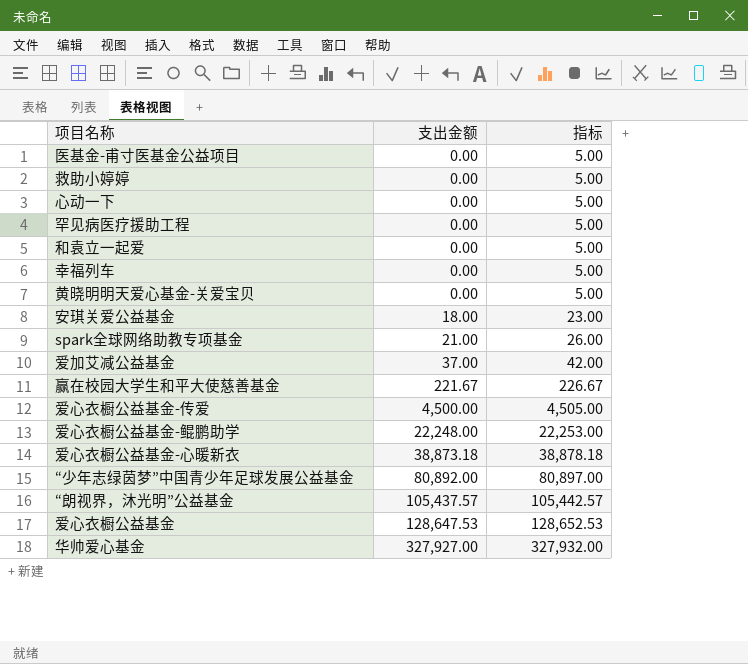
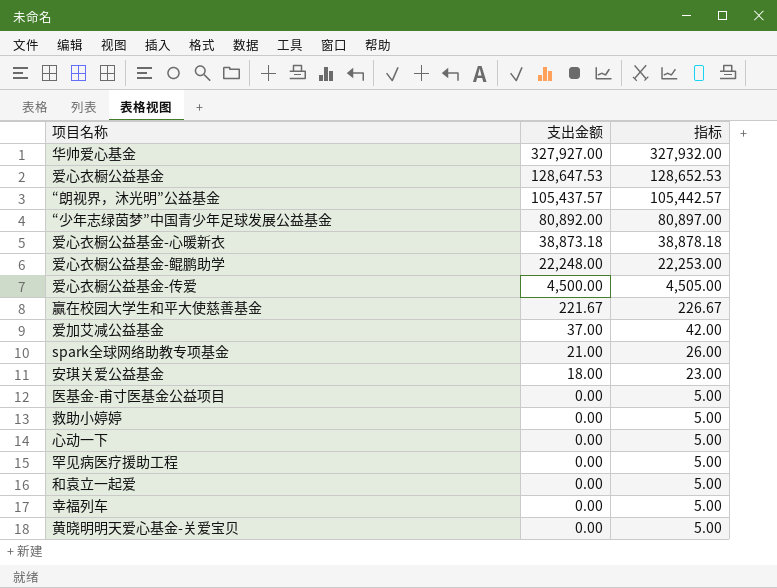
row order: 支出金额 ascending -> 支出金额 descending

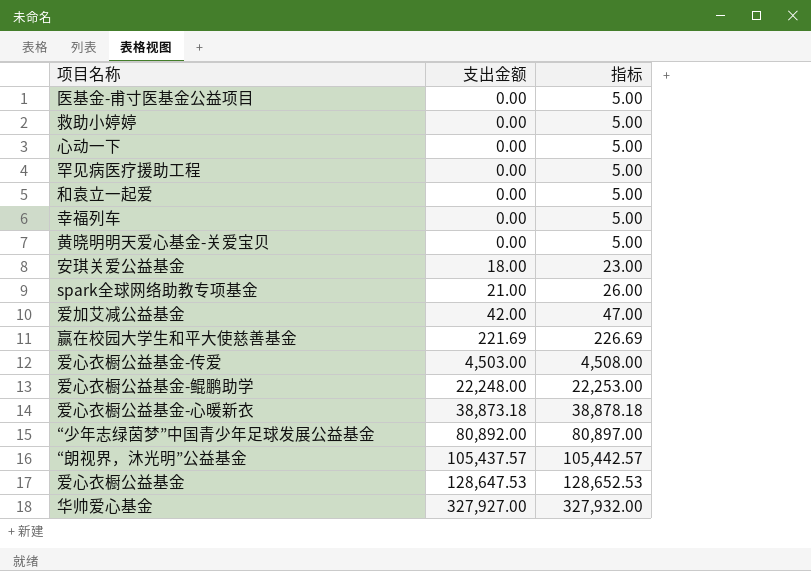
row order: 支出金额 descending -> 支出金额 ascending
爱加艾减公益基金 | 支出金额: 37.00 -> 42.00
爱加艾减公益基金 | 指标: 42.00 -> 47.00
赢在校园大学生和平大使慈善基金 | 支出金额: 221.67 -> 221.69
赢在校园大学生和平大使慈善基金 | 指标: 226.67 -> 226.69
爱心衣橱公益基金-传爱 | 支出金额: 4,500.00 -> 4,503.00
爱心衣橱公益基金-传爱 | 指标: 4,505.00 -> 4,508.00

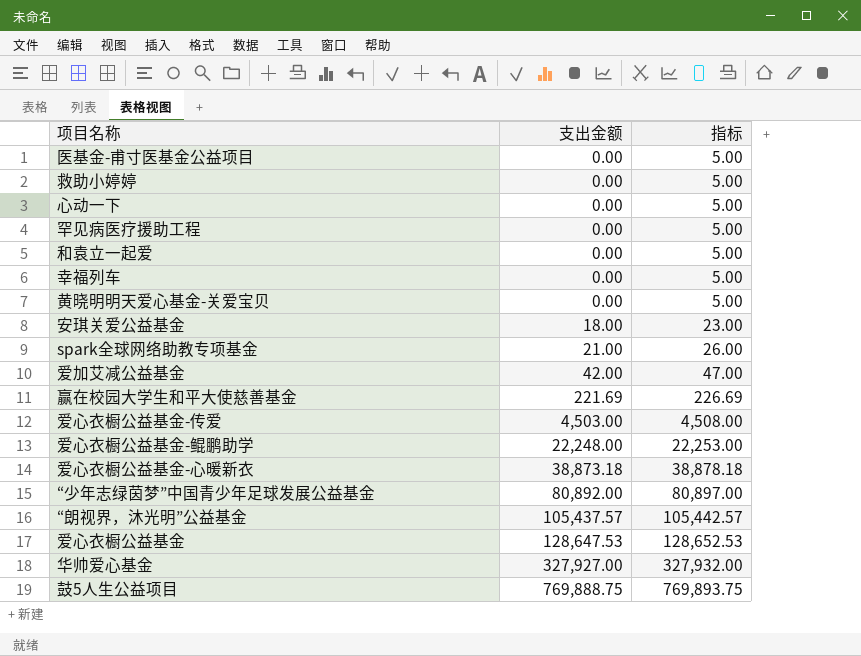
row 鼓5人生公益项目: none -> 769,888.75 | 769,893.75

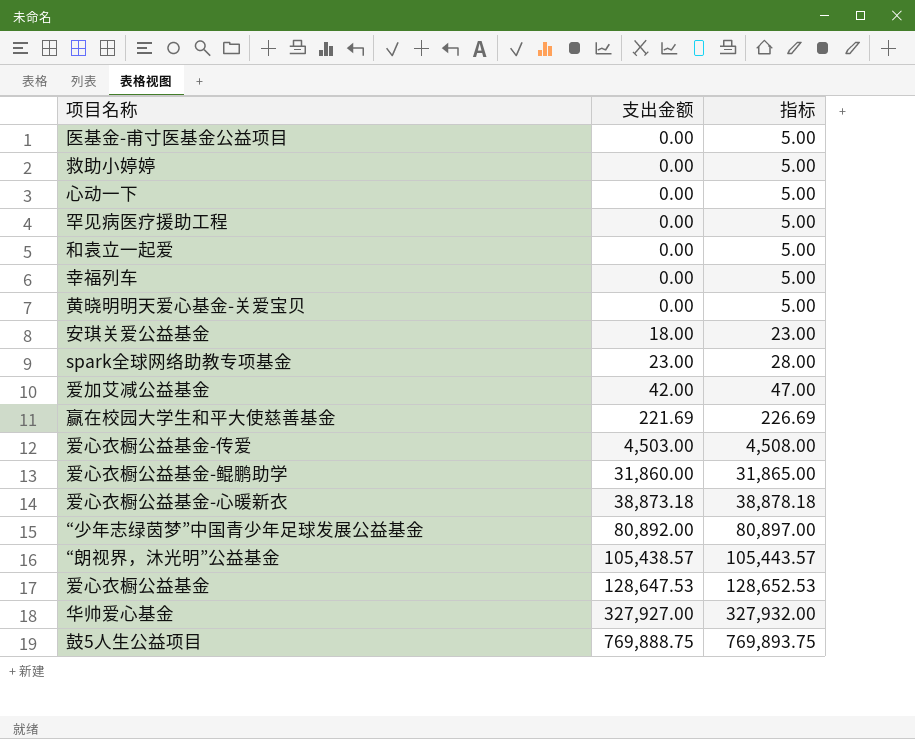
spark全球网络助教专项基金 | 支出金额: 21.00 -> 23.00
spark全球网络助教专项基金 | 指标: 26.00 -> 28.00
爱心衣橱公益基金-鲲鹏助学 | 支出金额: 22,248.00 -> 31,860.00
爱心衣橱公益基金-鲲鹏助学 | 指标: 22,253.00 -> 31,865.00
“朗视界，沐光明”公益基金 | 支出金额: 105,437.57 -> 105,438.57
“朗视界，沐光明”公益基金 | 指标: 105,442.57 -> 105,443.57

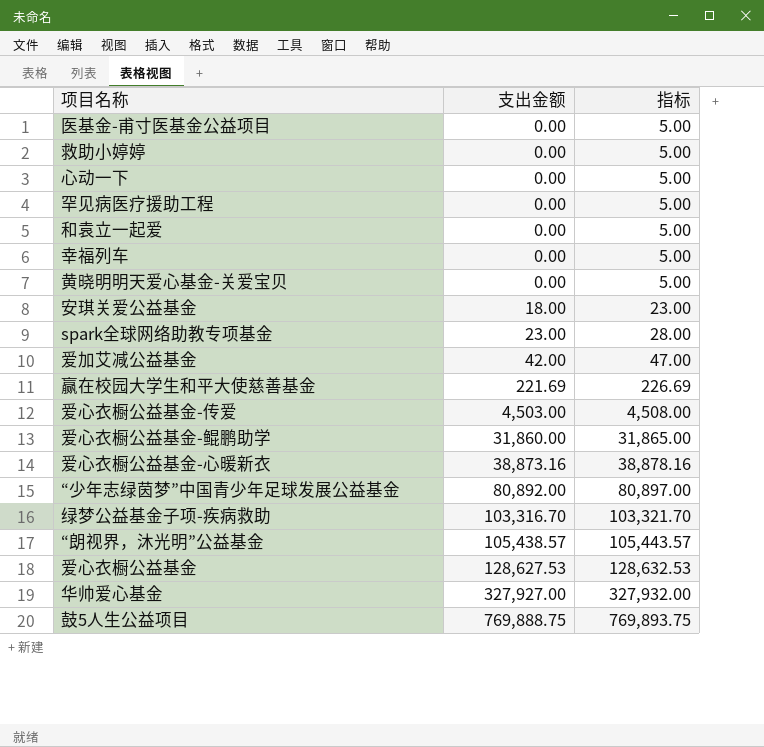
爱心衣橱公益基金-心暖新衣 | 支出金额: 38,873.18 -> 38,873.16
爱心衣橱公益基金-心暖新衣 | 指标: 38,878.18 -> 38,878.16
row 绿梦公益基金子项-疾病救助: none -> 103,316.70 | 103,321.70
爱心衣橱公益基金 | 支出金额: 128,647.53 -> 128,627.53
爱心衣橱公益基金 | 指标: 128,652.53 -> 128,632.53

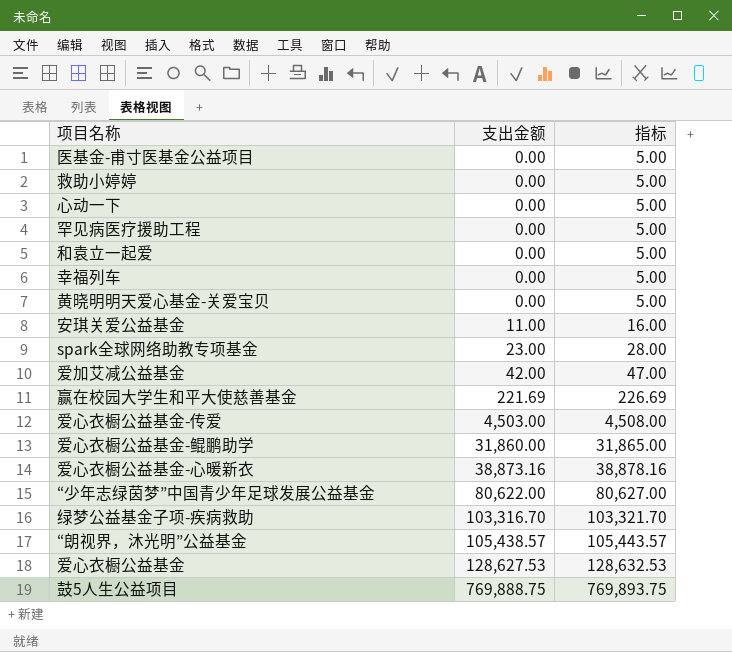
row 华帅爱心基金: 327,927.00 | 327,932.00 -> none
安琪关爱公益基金 | 支出金额: 18.00 -> 11.00
安琪关爱公益基金 | 指标: 23.00 -> 16.00
“少年志绿茵梦”中国青少年足球发展公益基金 | 支出金额: 80,892.00 -> 80,622.00
“少年志绿茵梦”中国青少年足球发展公益基金 | 指标: 80,897.00 -> 80,627.00

